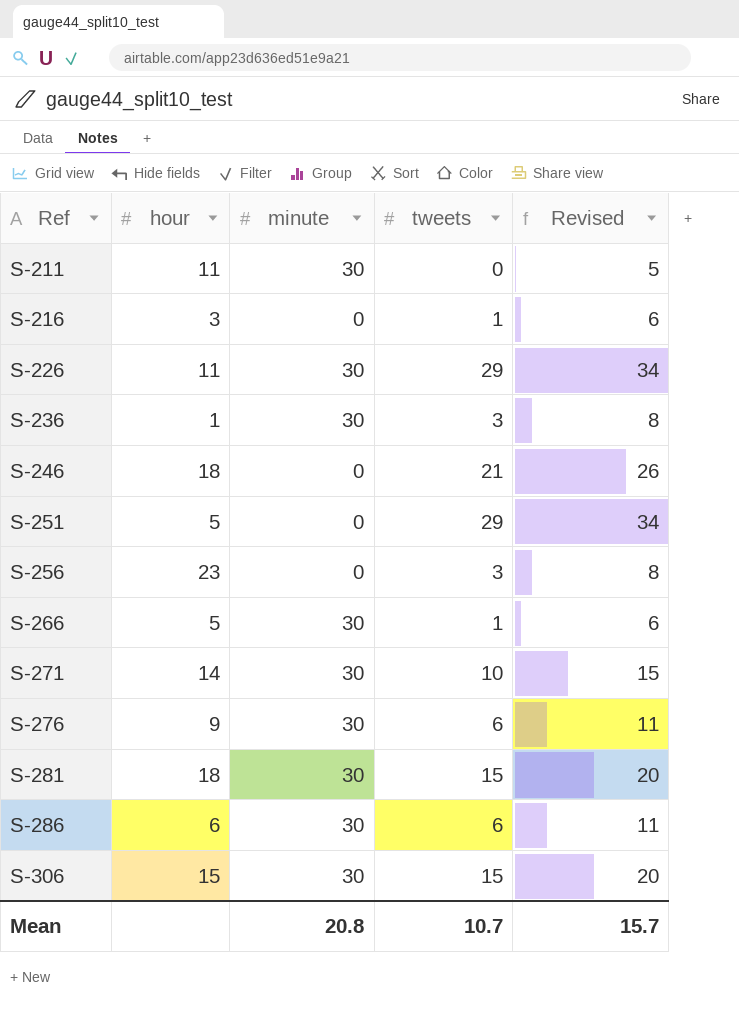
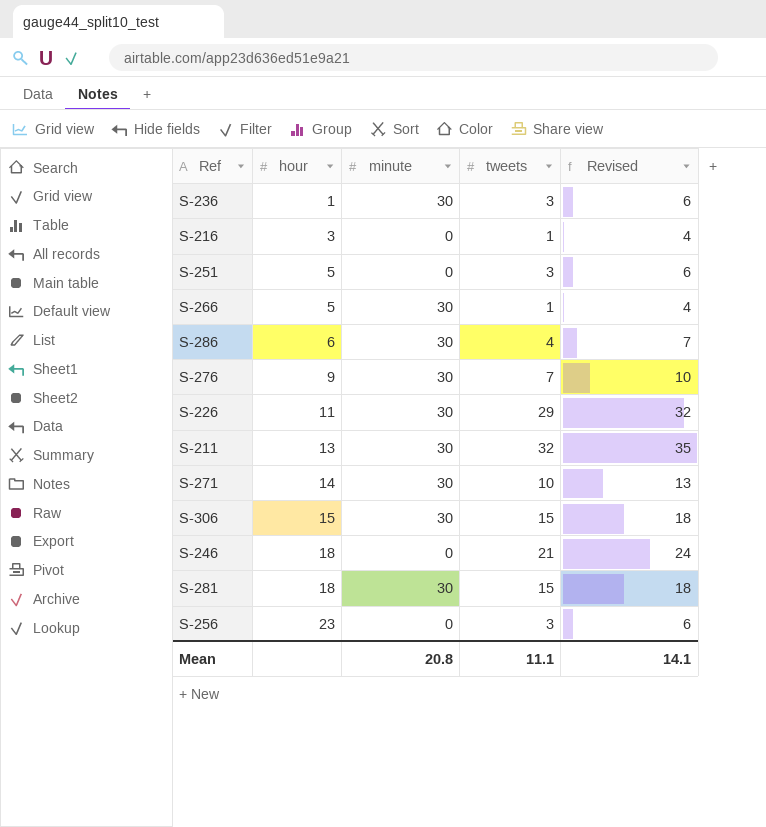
row order: Ref ascending -> hour ascending
column Revised | formula: [tweets] + 5 -> [tweets] + 3
S-251 | tweets: 29 -> 3
S-286 | tweets: 6 -> 4
S-276 | tweets: 6 -> 7
S-211 | hour: 11 -> 13
S-211 | tweets: 0 -> 32
Mean | tweets: 10.7 -> 11.1
Mean | Revised: 15.7 -> 14.1

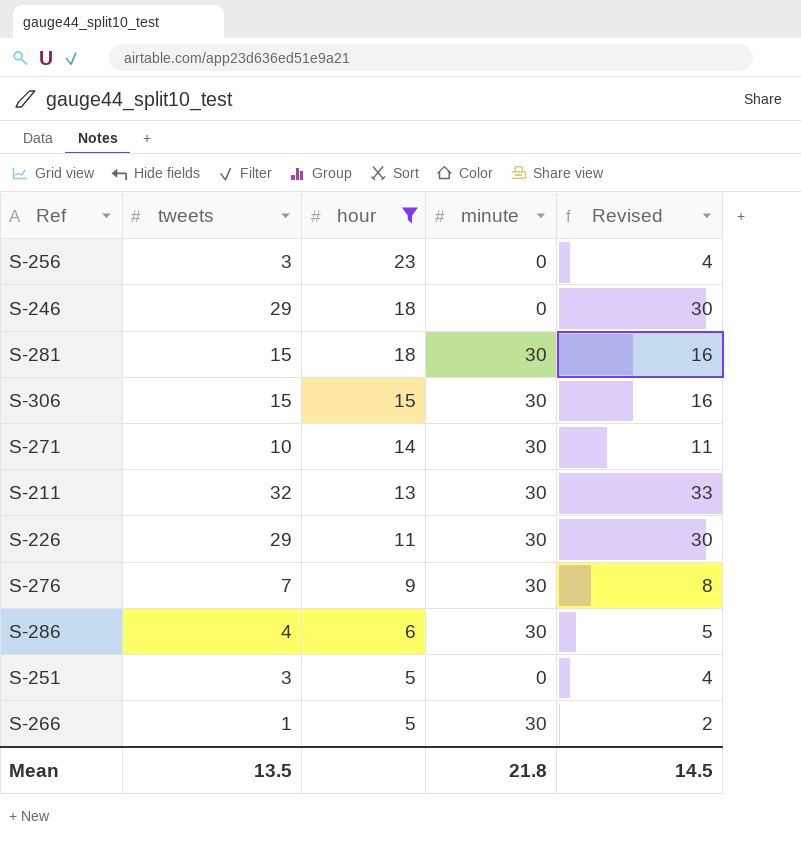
filter: none -> hour >= 5
row order: hour ascending -> hour descending
column tweets | position: 4 -> 2
column Revised | formula: [tweets] + 3 -> [tweets] + 1
S-246 | tweets: 21 -> 29
Mean | tweets: 11.1 -> 13.5
Mean | minute: 20.8 -> 21.8
Mean | Revised: 14.1 -> 14.5

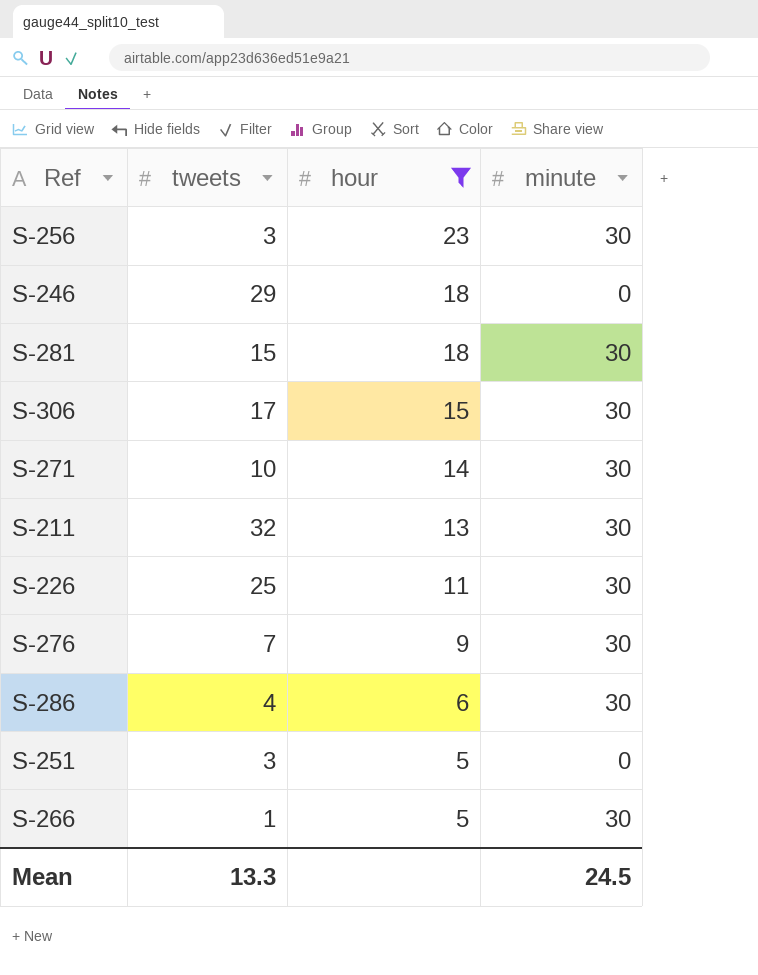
column Revised | formula: [tweets] + 1 -> none
S-256 | minute: 0 -> 30
S-306 | tweets: 15 -> 17
S-226 | tweets: 29 -> 25
Mean | tweets: 13.5 -> 13.3
Mean | minute: 21.8 -> 24.5

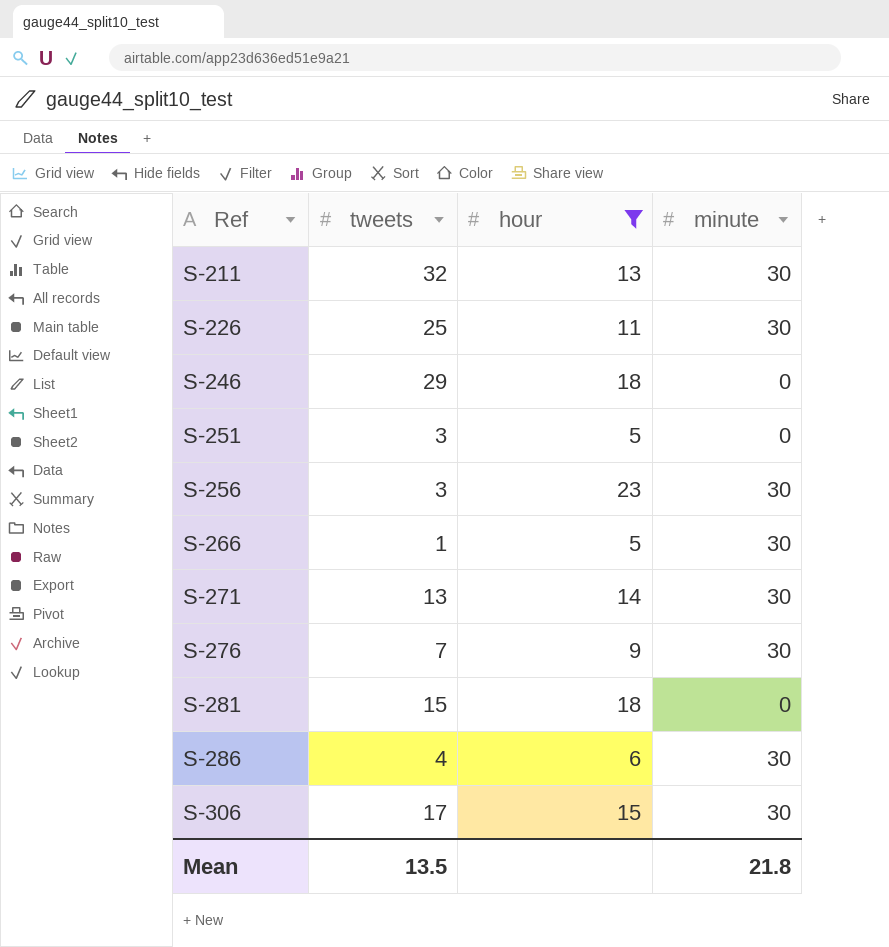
row order: hour descending -> Ref ascending
S-271 | tweets: 10 -> 13
S-281 | minute: 30 -> 0
Mean | tweets: 13.3 -> 13.5
Mean | minute: 24.5 -> 21.8

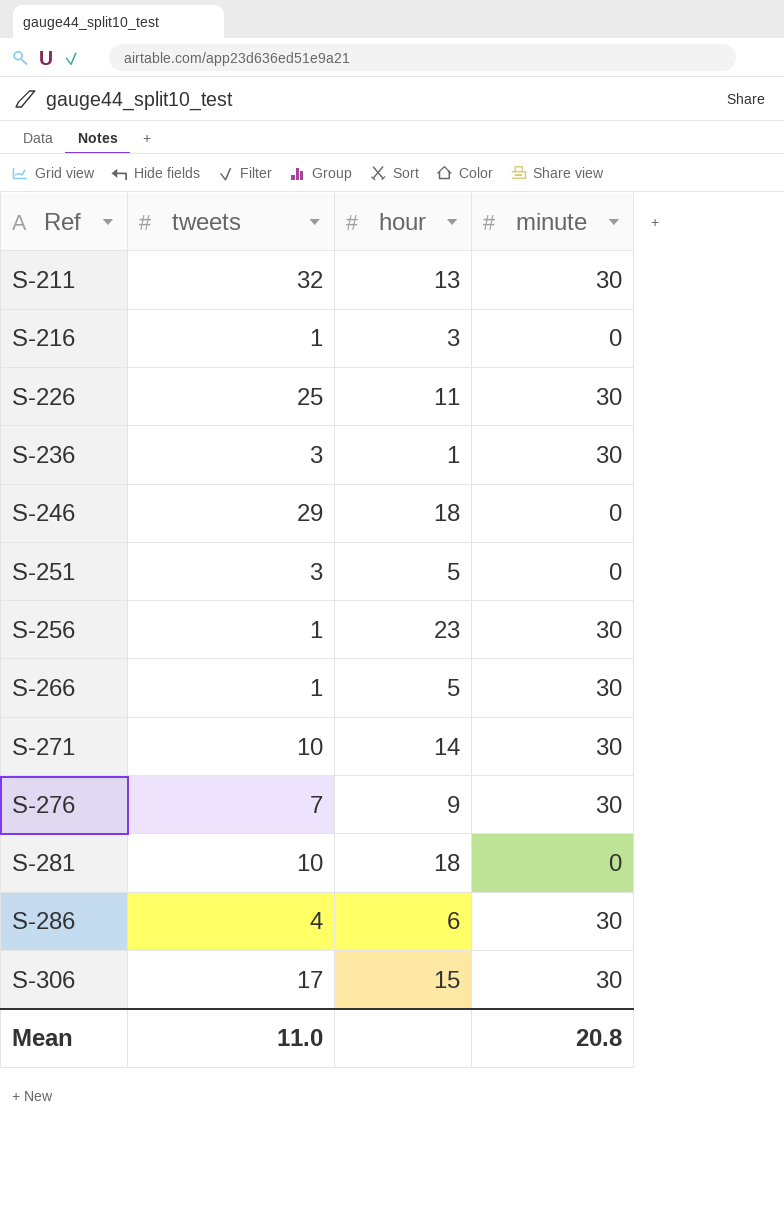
filter: hour >= 5 -> none
S-256 | tweets: 3 -> 1
S-271 | tweets: 13 -> 10
S-281 | tweets: 15 -> 10
Mean | tweets: 13.5 -> 11.0
Mean | minute: 21.8 -> 20.8

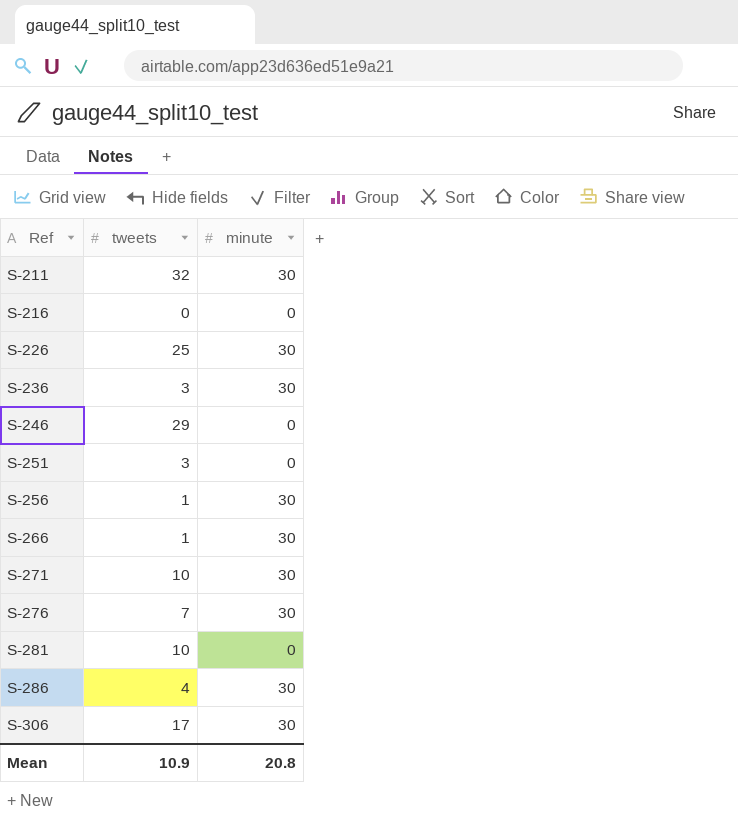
column hour | position: 3 -> none
S-216 | tweets: 1 -> 0
Mean | tweets: 11.0 -> 10.9

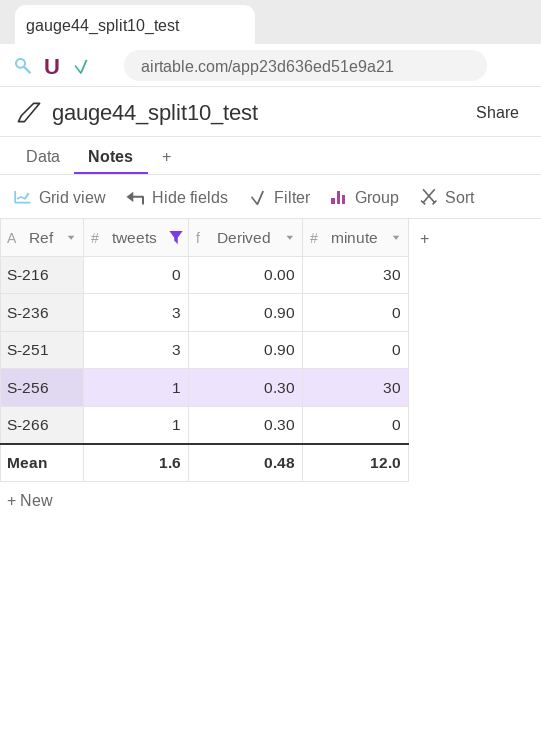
filter: none -> tweets <= 3
column Derived | formula: none -> [tweets] * 0.3
S-216 | minute: 0 -> 30
S-236 | minute: 30 -> 0
S-266 | minute: 30 -> 0
Mean | tweets: 10.9 -> 1.6
Mean | minute: 20.8 -> 12.0

